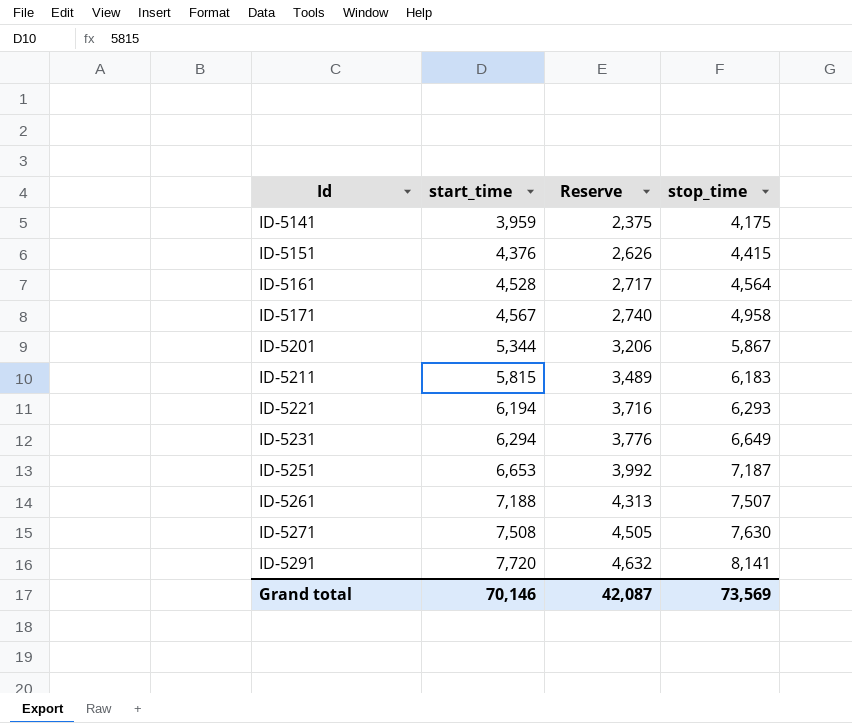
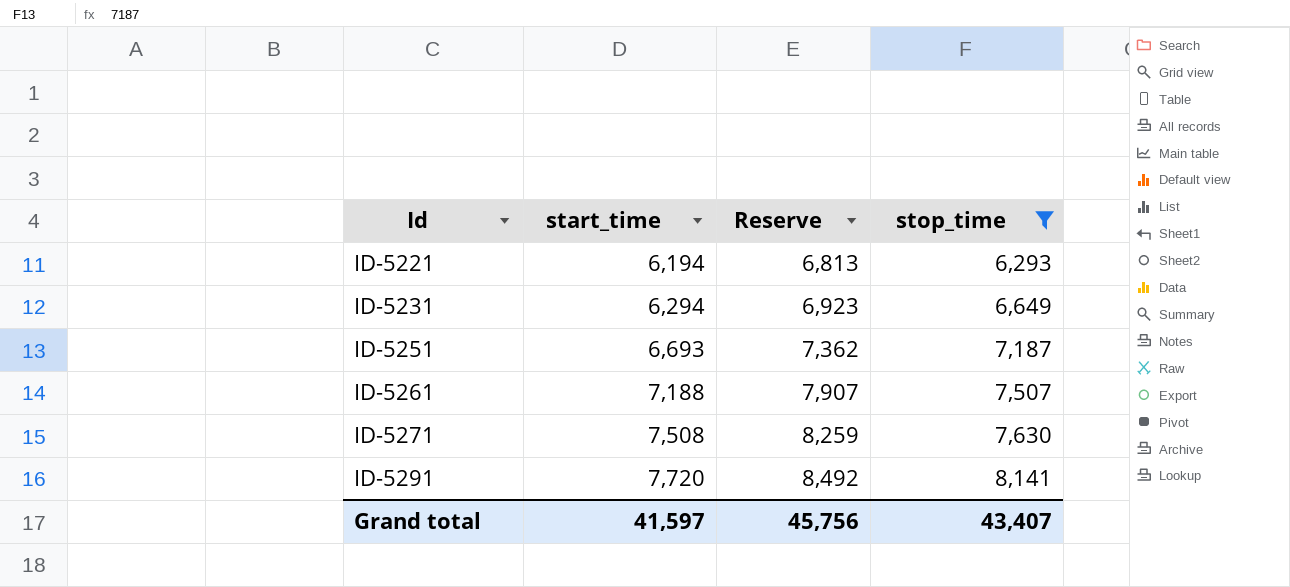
filter: none -> stop_time >= 6,293
column Reserve | formula: [start_time] * 0.6 -> [start_time] * 1.1
ID-5251 | start_time: 6,653 -> 6,693
Grand total | start_time: 70,146 -> 41,597
Grand total | Reserve: 42,087 -> 45,756
Grand total | stop_time: 73,569 -> 43,407

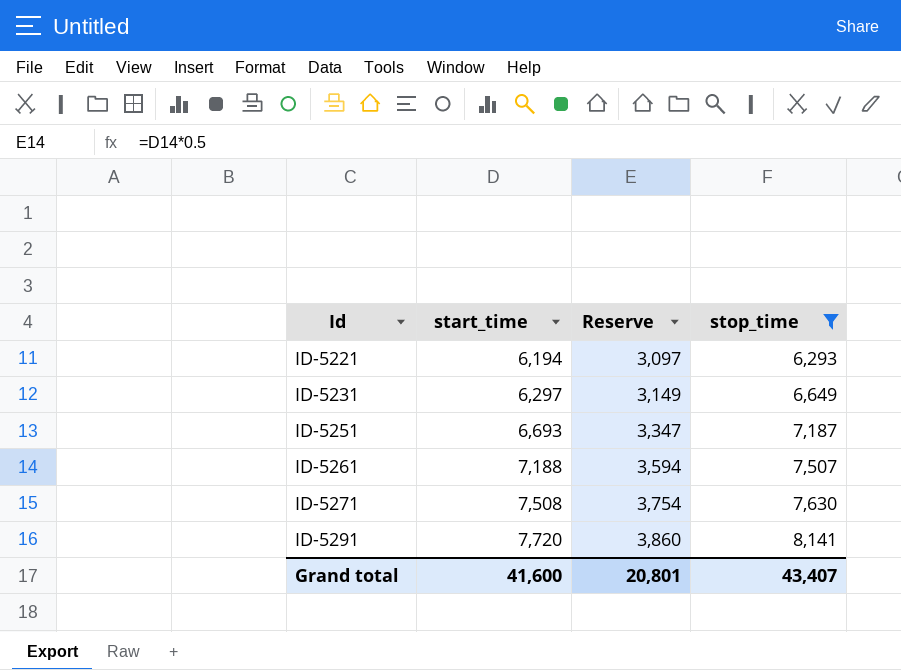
column Reserve | formula: [start_time] * 1.1 -> [start_time] * 0.5
ID-5231 | start_time: 6,294 -> 6,297
Grand total | start_time: 41,597 -> 41,600
Grand total | Reserve: 45,756 -> 20,801

